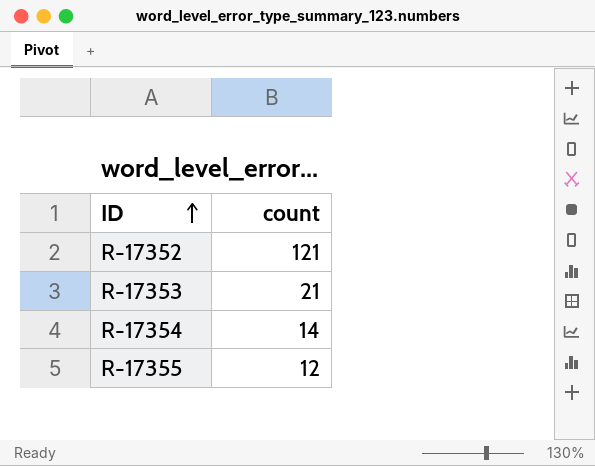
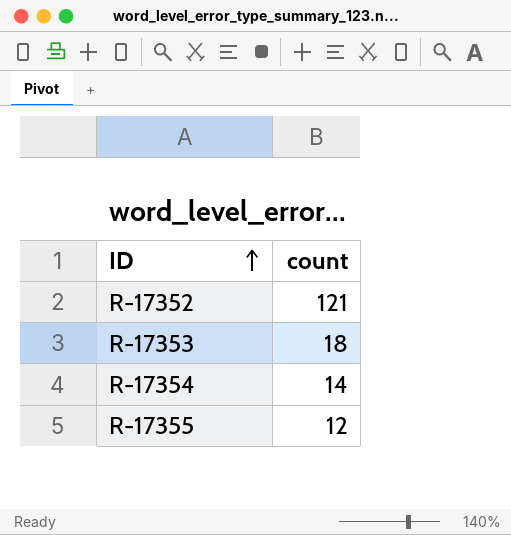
R-17353 | count: 21 -> 18

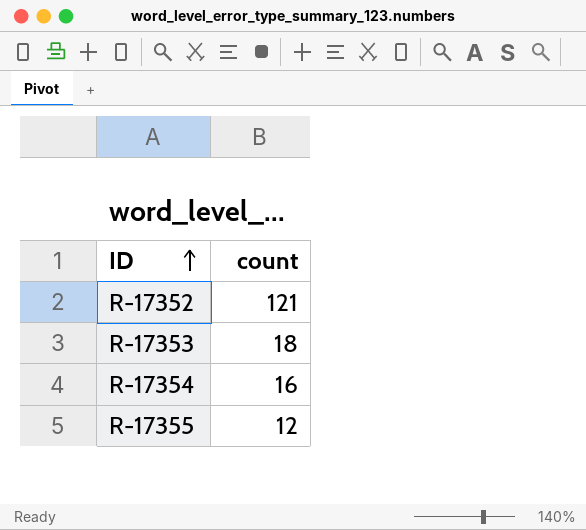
R-17354 | count: 14 -> 16

